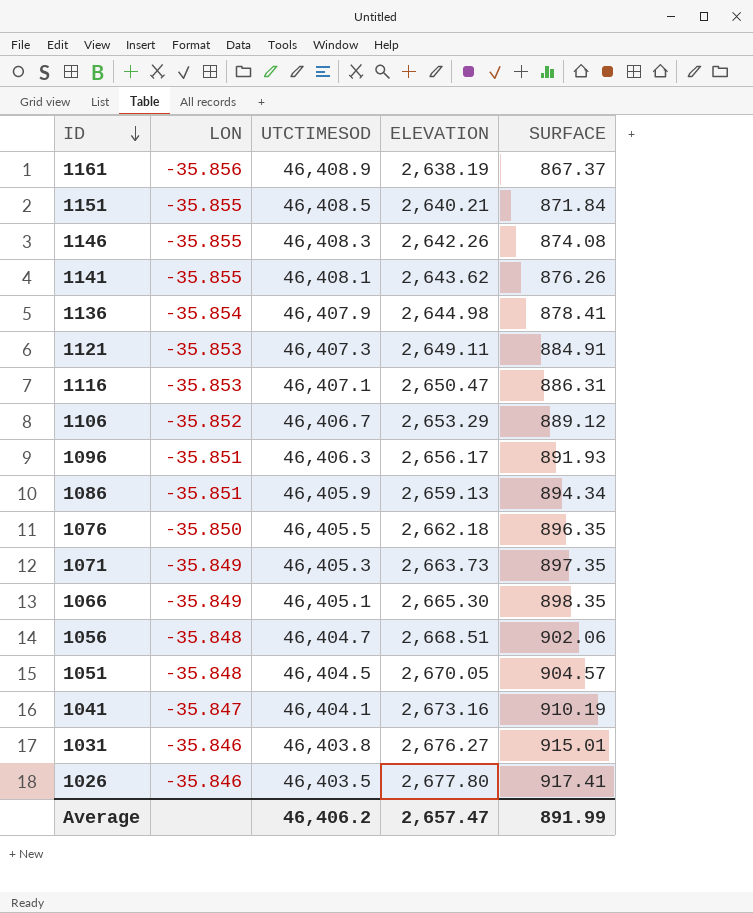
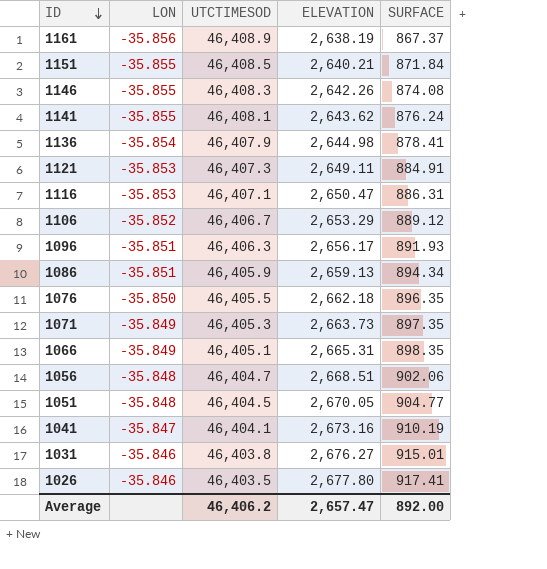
1141 | SURFACE: 876.26 -> 876.24
1066 | ELEVATION: 2,665.30 -> 2,665.31
1051 | SURFACE: 904.57 -> 904.77
Average | SURFACE: 891.99 -> 892.00

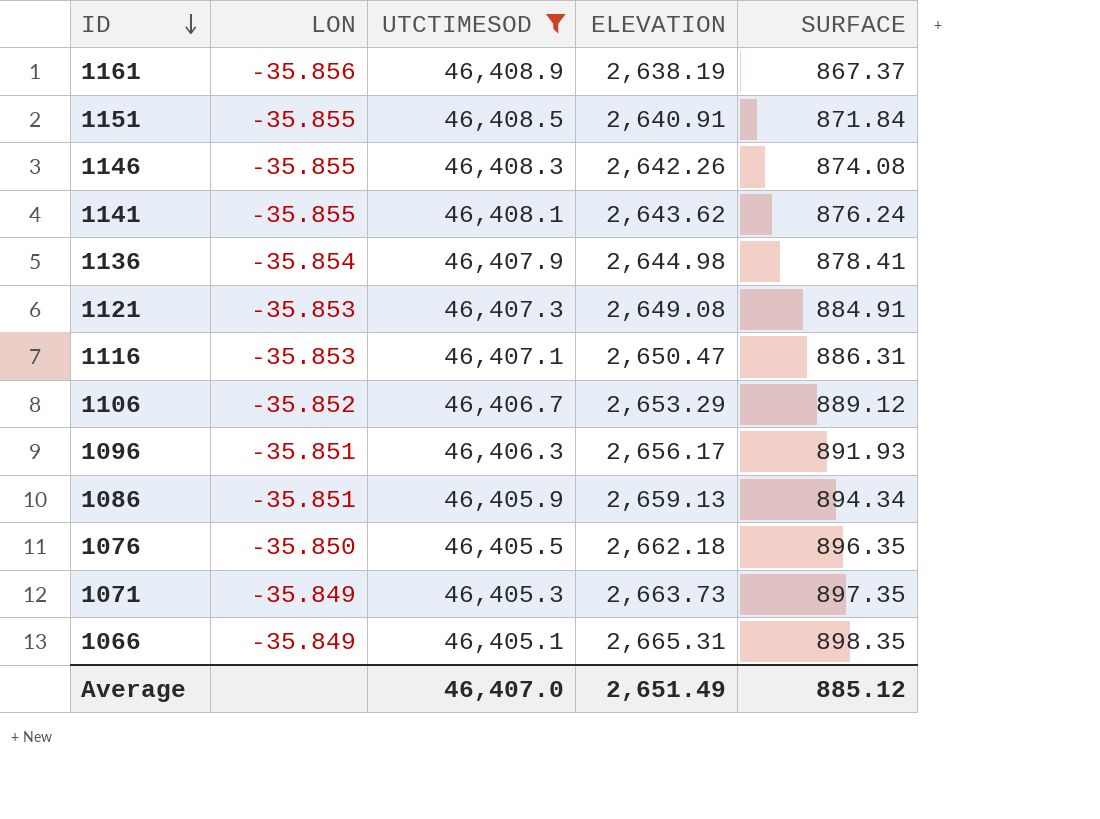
filter: none -> UTCTIMESOD >= 46,405.1
1151 | ELEVATION: 2,640.21 -> 2,640.91
1121 | ELEVATION: 2,649.11 -> 2,649.08
Average | UTCTIMESOD: 46,406.2 -> 46,407.0
Average | ELEVATION: 2,657.47 -> 2,651.49
Average | SURFACE: 892.00 -> 885.12

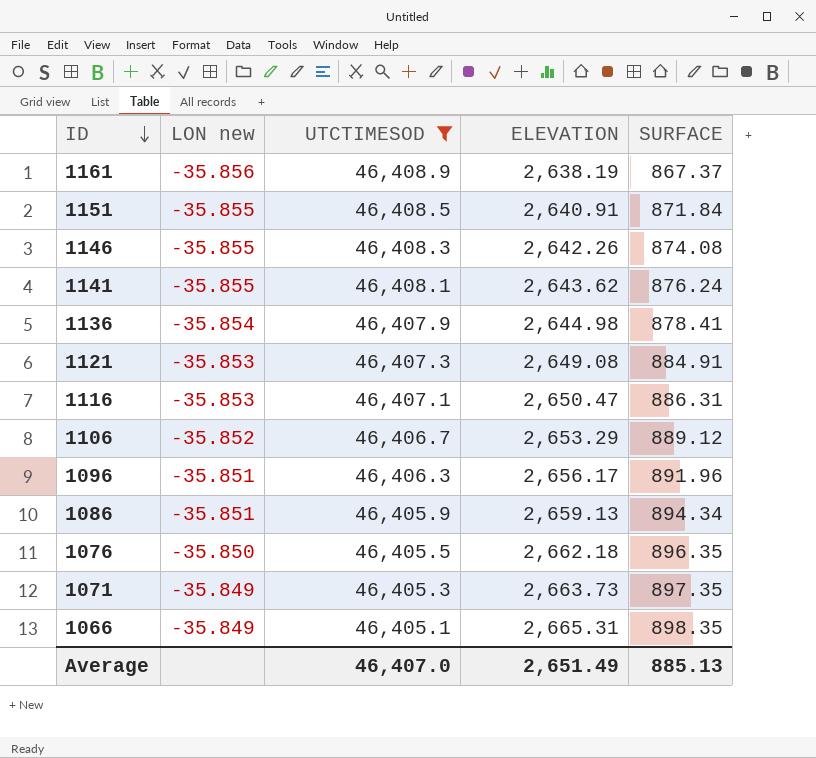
column name: LON -> LON new
1096 | SURFACE: 891.93 -> 891.96
Average | SURFACE: 885.12 -> 885.13

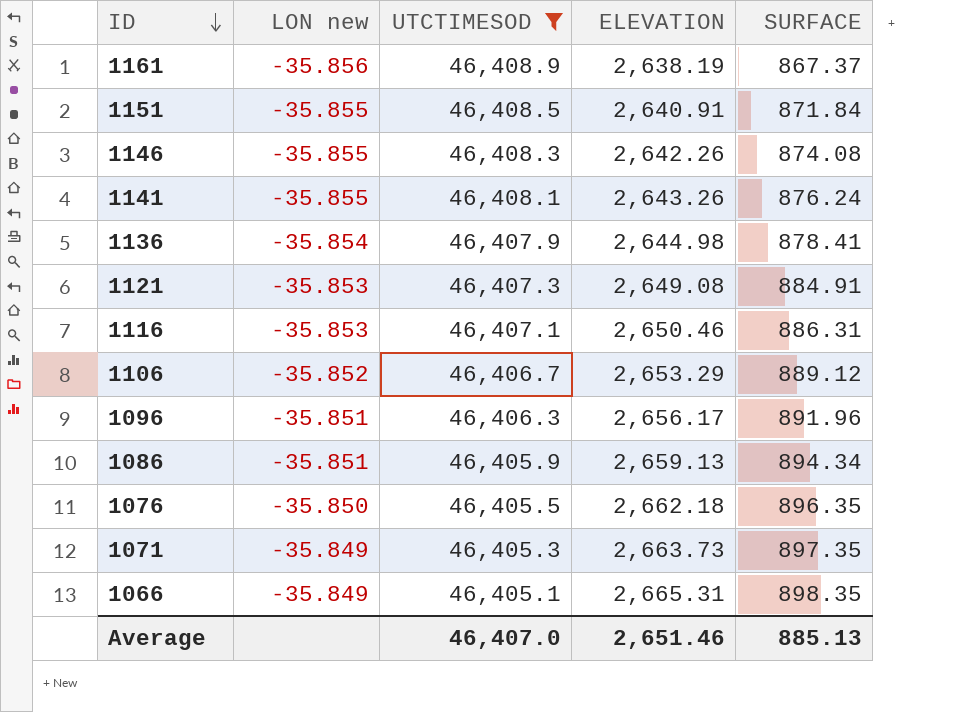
1141 | ELEVATION: 2,643.62 -> 2,643.26
1116 | ELEVATION: 2,650.47 -> 2,650.46
Average | ELEVATION: 2,651.49 -> 2,651.46

